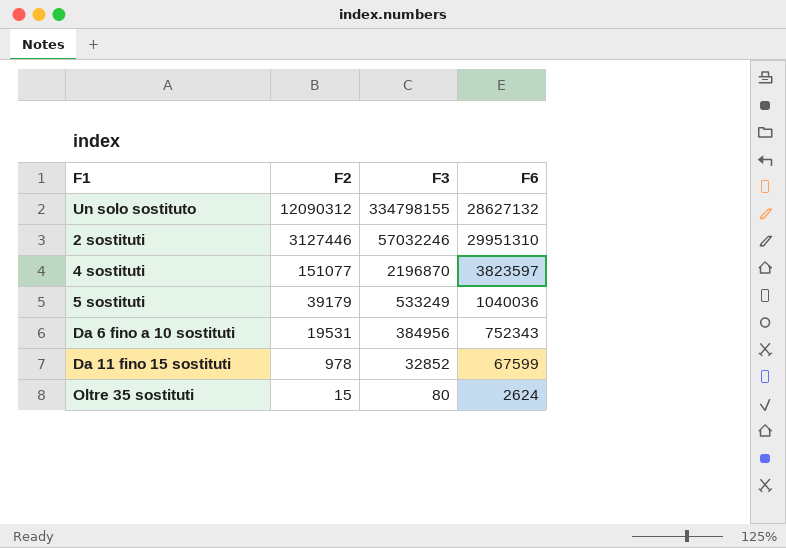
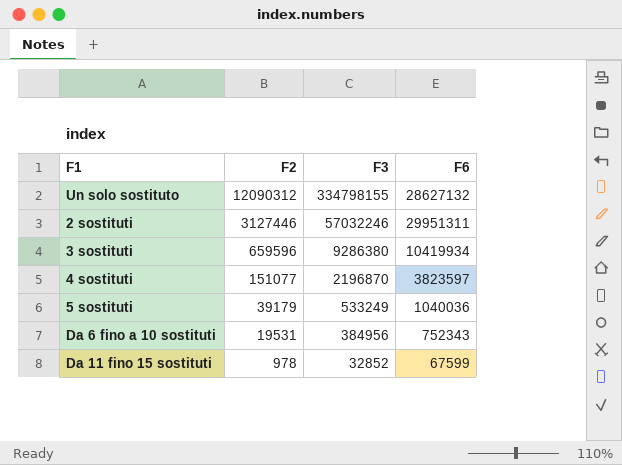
row Oltre 35 sostituti: 15 | 80 | 2624 -> none
2 sostituti | F6: 29951310 -> 29951311
row 3 sostituti: none -> 659596 | 9286380 | 10419934

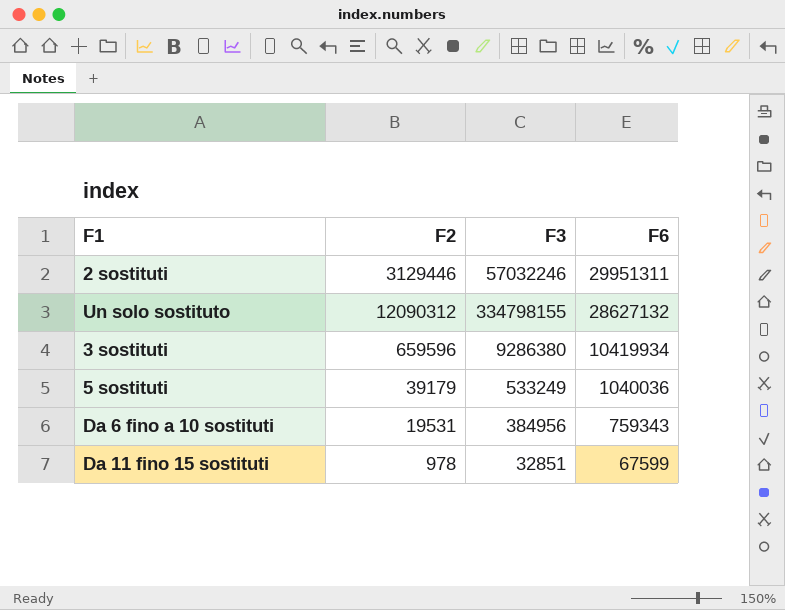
row order: F2 descending -> F6 descending
row 4 sostituti: 151077 | 2196870 | 3823597 -> none
2 sostituti | F2: 3127446 -> 3129446
Da 6 fino a 10 sostituti | F6: 752343 -> 759343
Da 11 fino 15 sostituti | F3: 32852 -> 32851

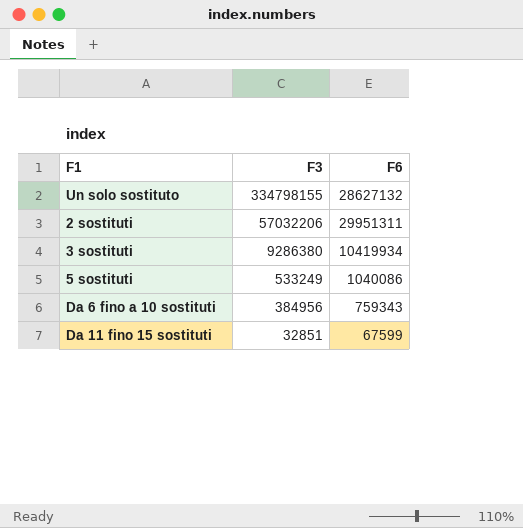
row order: F6 descending -> F3 descending
column F2 | position: 2 -> none
2 sostituti | F3: 57032246 -> 57032206
5 sostituti | F6: 1040036 -> 1040086

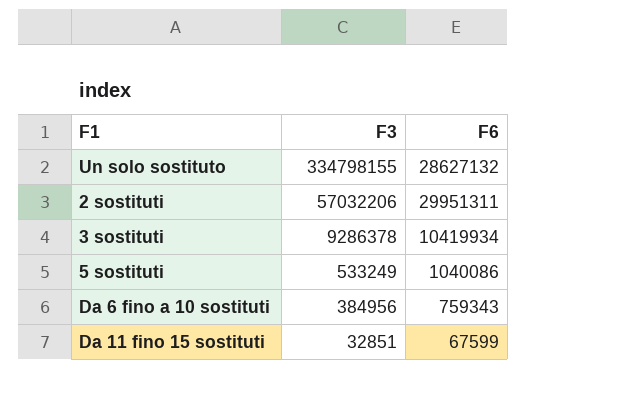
3 sostituti | F3: 9286380 -> 9286378

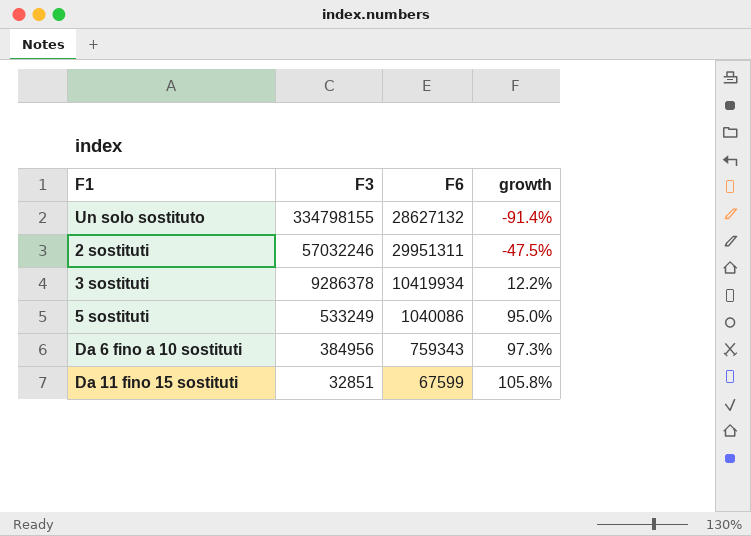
column growth | formula: none -> ([F6] - [F3]) / [F3]
2 sostituti | F3: 57032206 -> 57032246

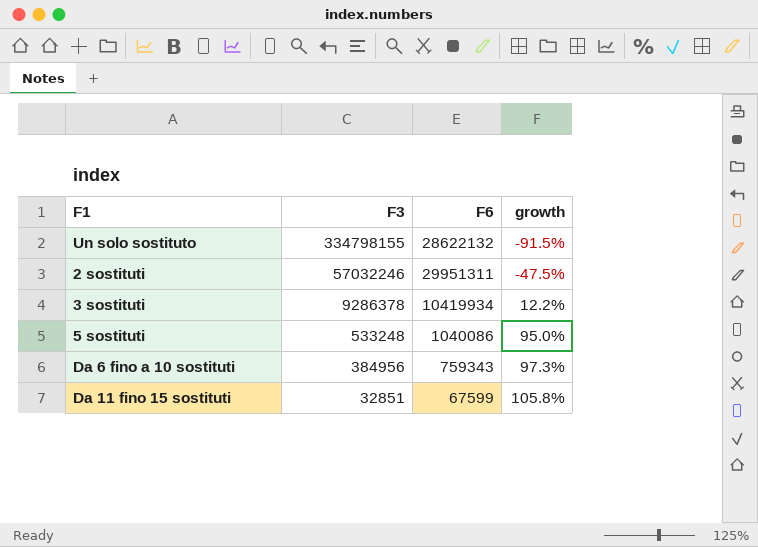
Un solo sostituto | F6: 28627132 -> 28622132
Un solo sostituto | growth: -91.4% -> -91.5%
5 sostituti | F3: 533249 -> 533248

